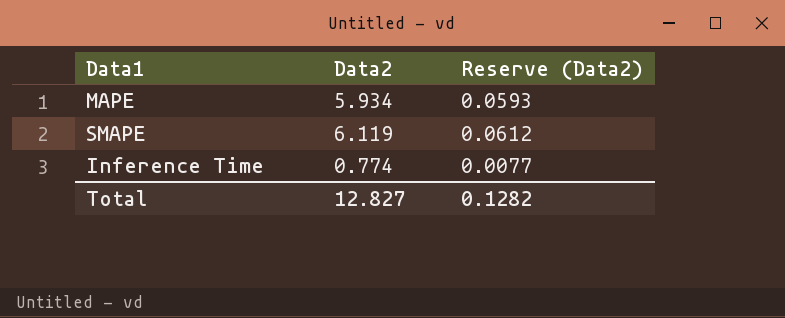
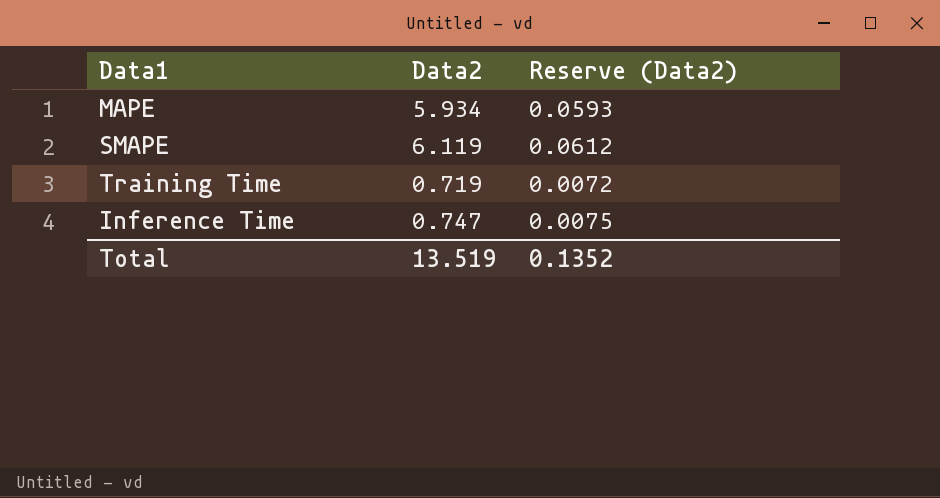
row Training Time: none -> 0.719 | 0.0072
Inference Time | Data2: 0.774 -> 0.747
Inference Time | Reserve (Data2): 0.0077 -> 0.0075
Total | Data2: 12.827 -> 13.519
Total | Reserve (Data2): 0.1282 -> 0.1352

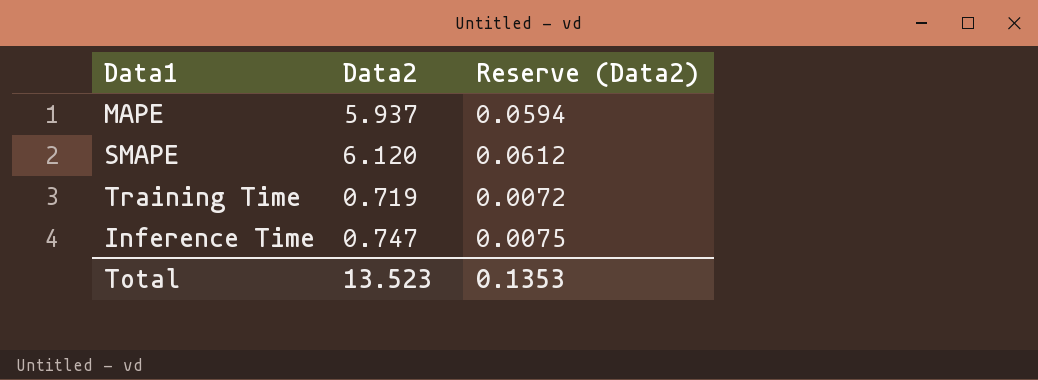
MAPE | Data2: 5.934 -> 5.937
MAPE | Reserve (Data2): 0.0593 -> 0.0594
SMAPE | Data2: 6.119 -> 6.120
Total | Data2: 13.519 -> 13.523
Total | Reserve (Data2): 0.1352 -> 0.1353

